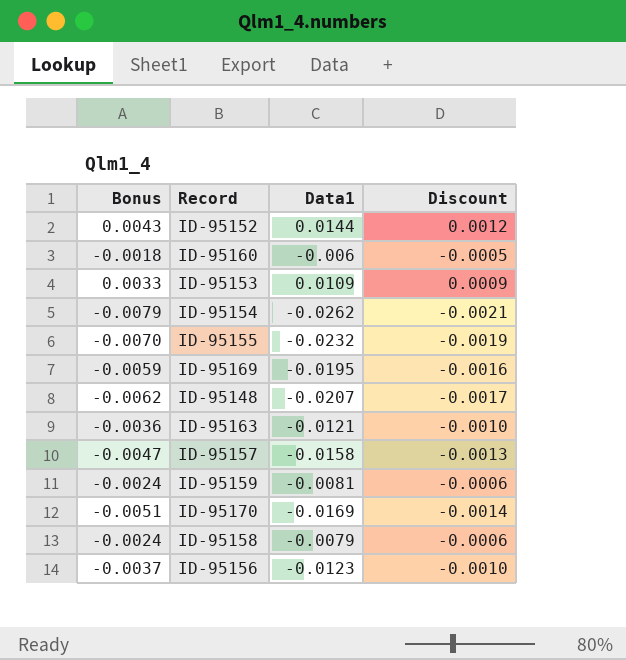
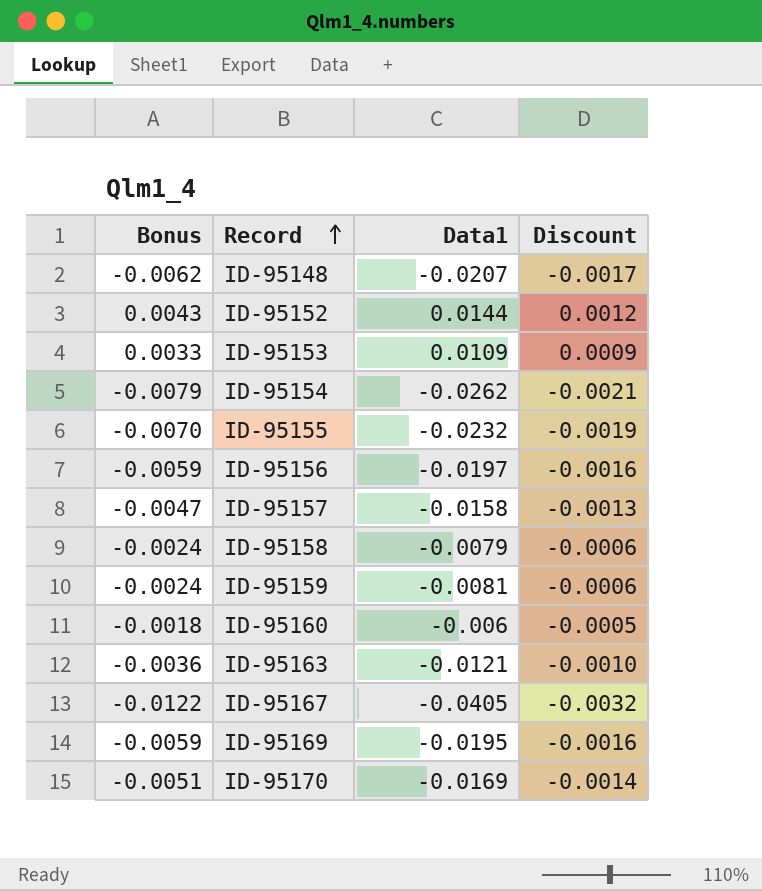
row order: none -> Record ascending
ID-95156 | Bonus: -0.0037 -> -0.0059
ID-95156 | Data1: -0.0123 -> -0.0197
ID-95156 | Discount: -0.0010 -> -0.0016
row ID-95167: none -> -0.0122 | -0.0405 | -0.0032

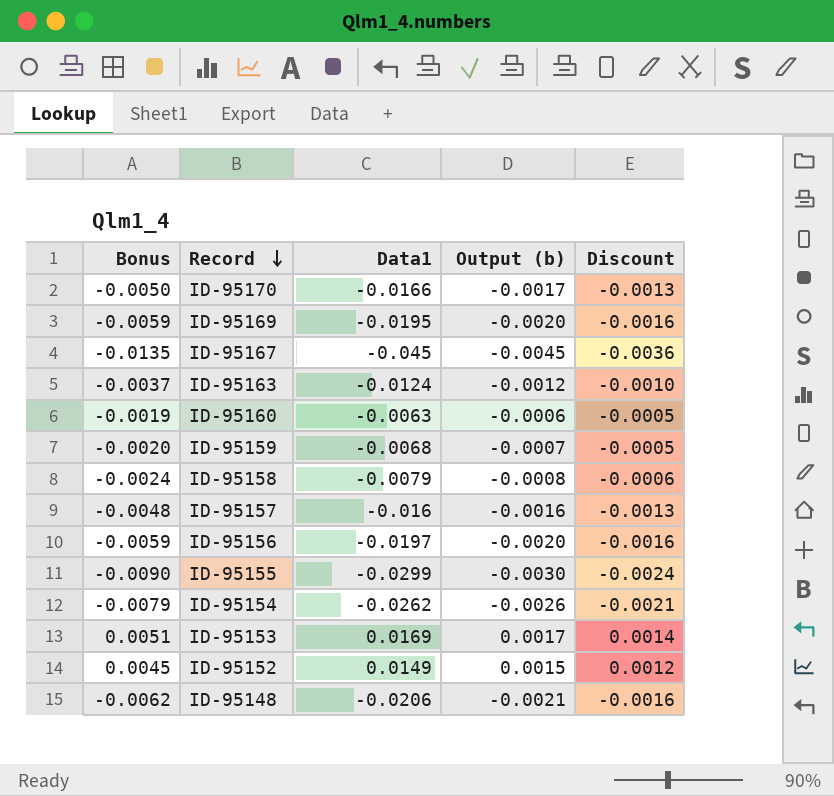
row order: Record ascending -> Record descending
column Output (b) | formula: none -> [Data1] * 0.1
ID-95170 | Bonus: -0.0051 -> -0.0050
ID-95170 | Data1: -0.0169 -> -0.0166
ID-95170 | Discount: -0.0014 -> -0.0013
ID-95167 | Bonus: -0.0122 -> -0.0135
ID-95167 | Data1: -0.0405 -> -0.045
ID-95167 | Discount: -0.0032 -> -0.0036
ID-95163 | Bonus: -0.0036 -> -0.0037
ID-95163 | Data1: -0.0121 -> -0.0124
ID-95160 | Bonus: -0.0018 -> -0.0019
ID-95160 | Data1: -0.006 -> -0.0063
ID-95159 | Bonus: -0.0024 -> -0.0020
ID-95159 | Data1: -0.0081 -> -0.0068
ID-95159 | Discount: -0.0006 -> -0.0005
ID-95157 | Bonus: -0.0047 -> -0.0048
ID-95157 | Data1: -0.0158 -> -0.016
ID-95155 | Bonus: -0.0070 -> -0.0090
ID-95155 | Data1: -0.0232 -> -0.0299
ID-95155 | Discount: -0.0019 -> -0.0024
ID-95153 | Bonus: 0.0033 -> 0.0051
ID-95153 | Data1: 0.0109 -> 0.0169
ID-95153 | Discount: 0.0009 -> 0.0014
ID-95152 | Bonus: 0.0043 -> 0.0045
ID-95152 | Data1: 0.0144 -> 0.0149
ID-95148 | Data1: -0.0207 -> -0.0206
ID-95148 | Discount: -0.0017 -> -0.0016

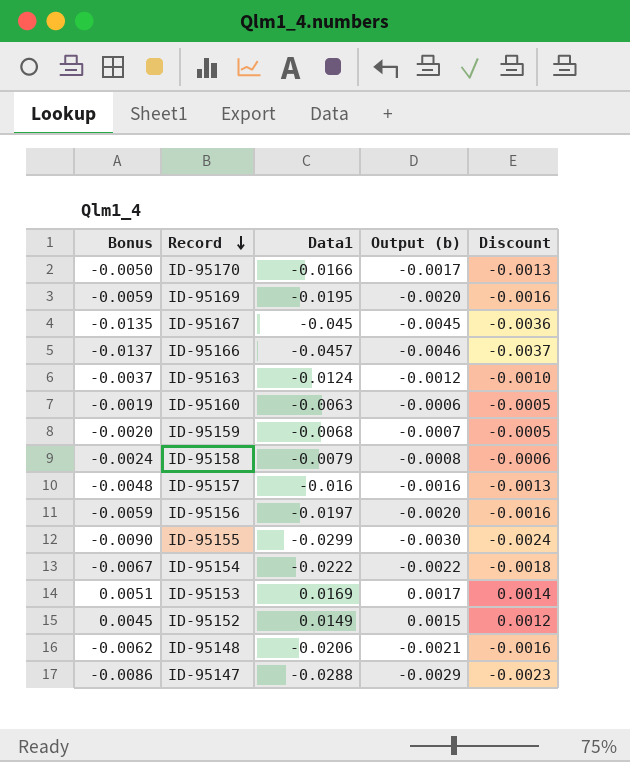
row ID-95166: none -> -0.0137 | -0.0457 | -0.0046 | -0.0037
ID-95154 | Bonus: -0.0079 -> -0.0067
ID-95154 | Data1: -0.0262 -> -0.0222
ID-95154 | Output (b): -0.0026 -> -0.0022
ID-95154 | Discount: -0.0021 -> -0.0018
row ID-95147: none -> -0.0086 | -0.0288 | -0.0029 | -0.0023

